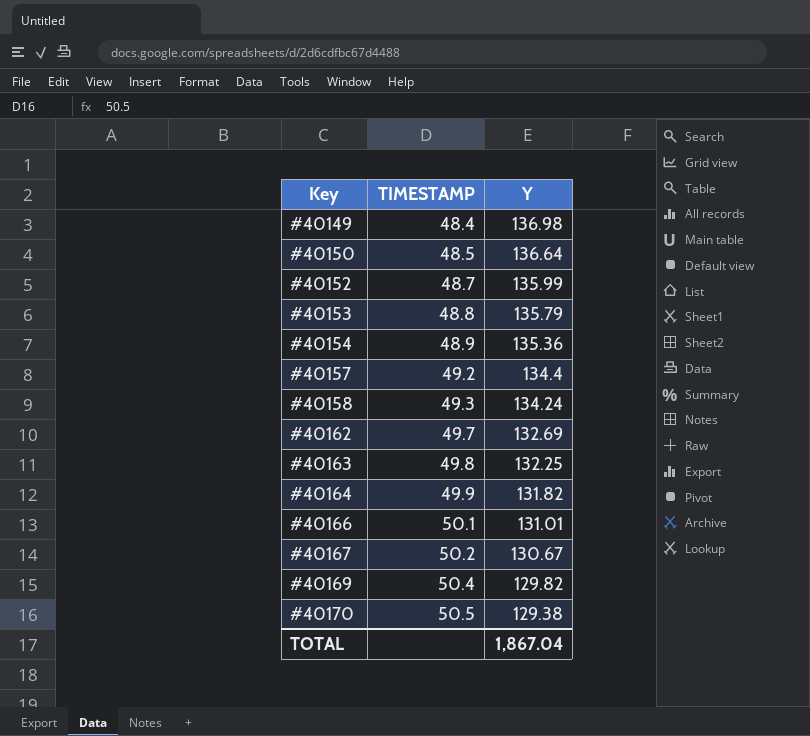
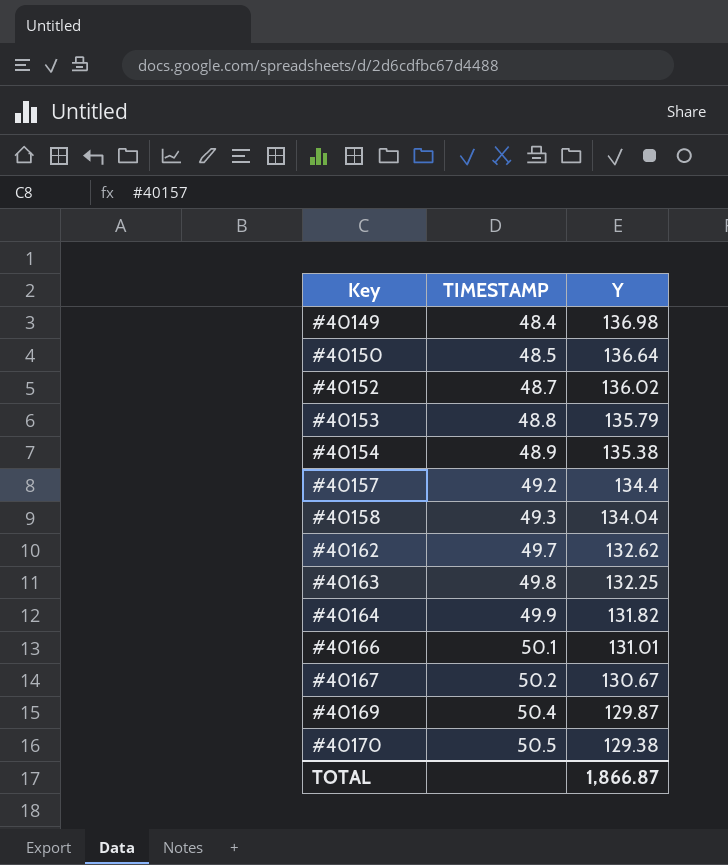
#40152 | Y: 135.99 -> 136.02
#40154 | Y: 135.36 -> 135.38
#40158 | Y: 134.24 -> 134.04
#40162 | Y: 132.69 -> 132.62
#40169 | Y: 129.82 -> 129.87
TOTAL | Y: 1,867.04 -> 1,866.87

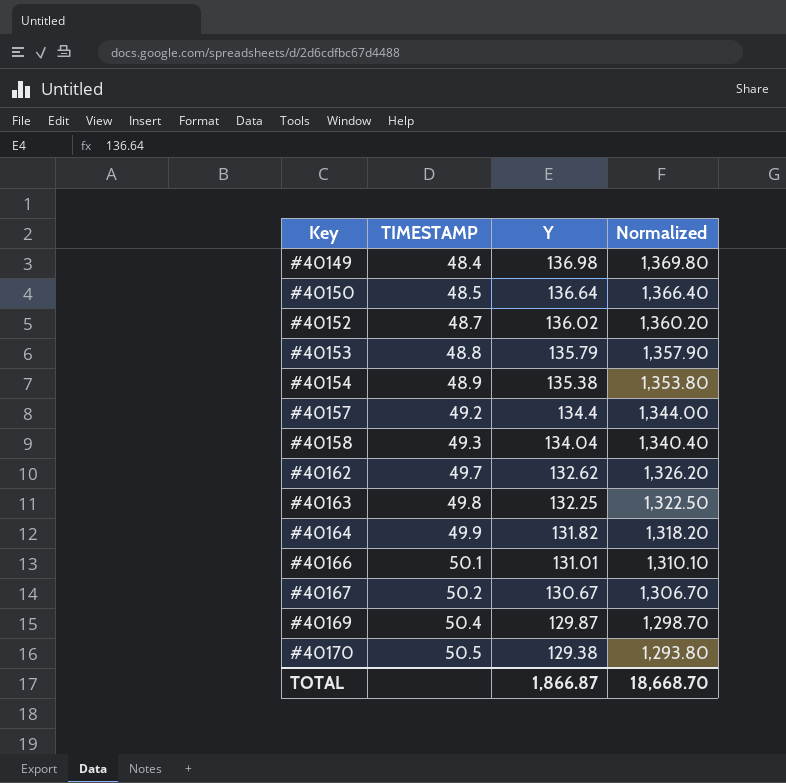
column Normalized | formula: none -> [Y] * 10

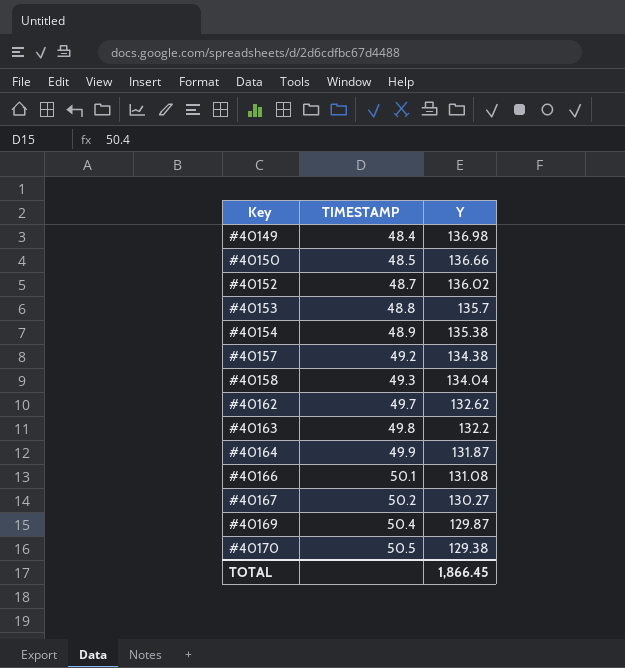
column Normalized | formula: [Y] * 10 -> none
#40150 | Y: 136.64 -> 136.66
#40153 | Y: 135.79 -> 135.7
#40157 | Y: 134.4 -> 134.38
#40163 | Y: 132.25 -> 132.2
#40164 | Y: 131.82 -> 131.87
#40166 | Y: 131.01 -> 131.08
#40167 | Y: 130.67 -> 130.27
TOTAL | Y: 1,866.87 -> 1,866.45

